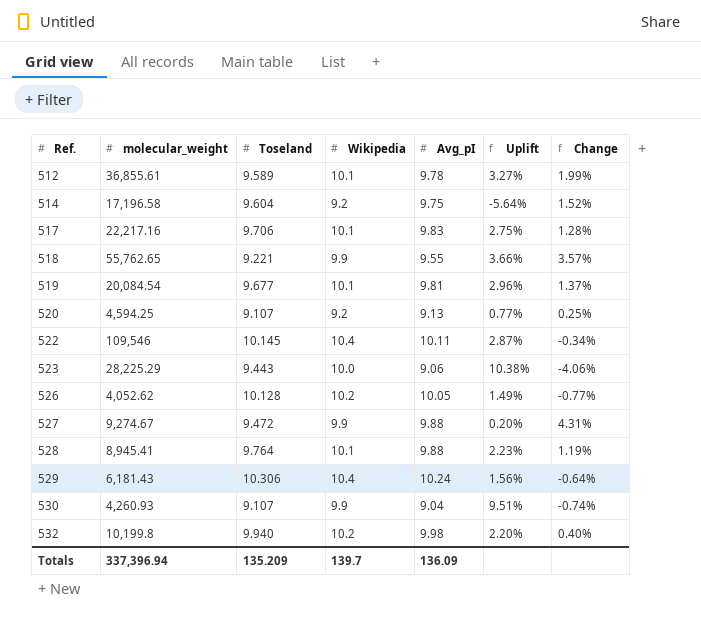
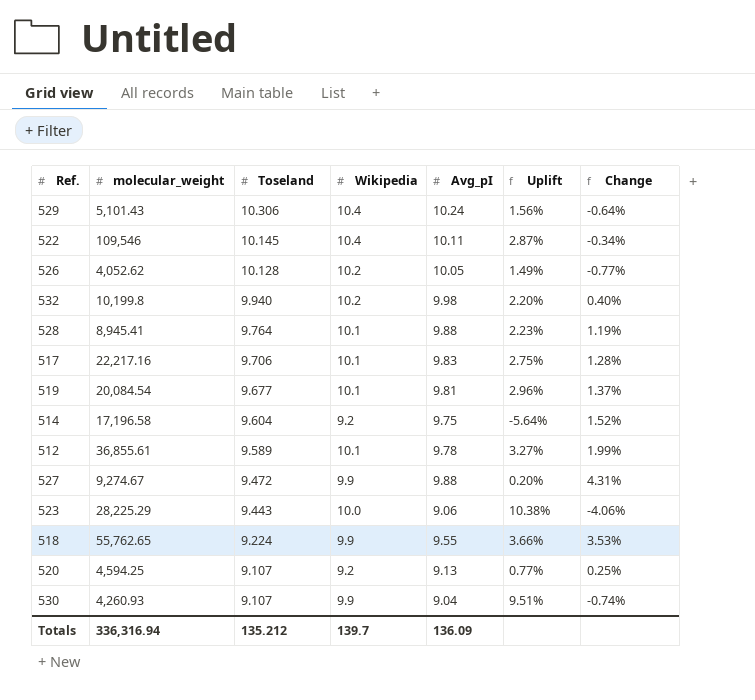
row order: Ref. ascending -> Toseland descending
529 | molecular_weight: 6,181.43 -> 5,101.43
518 | Toseland: 9.221 -> 9.224
518 | Change: 3.57% -> 3.53%
Totals | molecular_weight: 337,396.94 -> 336,316.94
Totals | Toseland: 135.209 -> 135.212

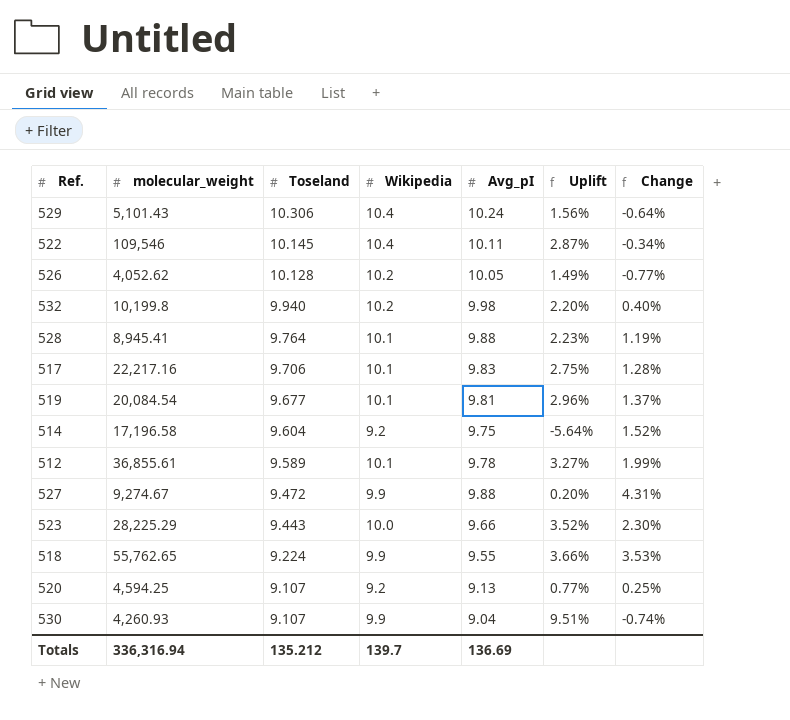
523 | Avg_pI: 9.06 -> 9.66
523 | Uplift: 10.38% -> 3.52%
523 | Change: -4.06% -> 2.30%
Totals | Avg_pI: 136.09 -> 136.69

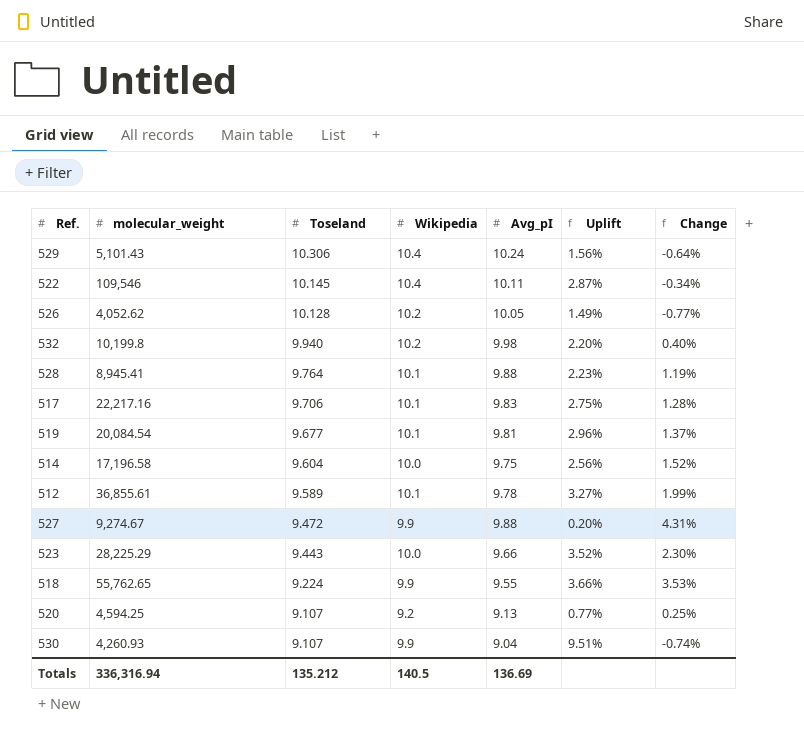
514 | Wikipedia: 9.2 -> 10.0
514 | Uplift: -5.64% -> 2.56%
Totals | Wikipedia: 139.7 -> 140.5

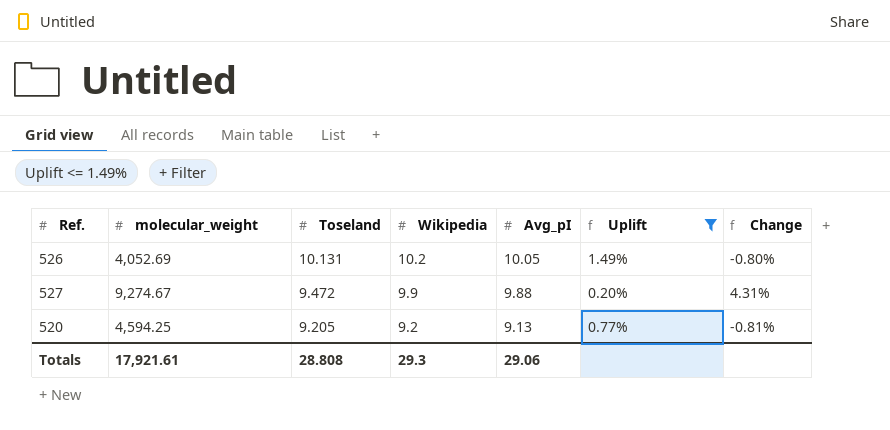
filter: none -> Uplift <= 1.49%
526 | molecular_weight: 4,052.62 -> 4,052.69
526 | Toseland: 10.128 -> 10.131
526 | Change: -0.77% -> -0.80%
520 | Toseland: 9.107 -> 9.205
520 | Change: 0.25% -> -0.81%
Totals | molecular_weight: 336,316.94 -> 17,921.61
Totals | Toseland: 135.212 -> 28.808
Totals | Wikipedia: 140.5 -> 29.3
Totals | Avg_pI: 136.69 -> 29.06

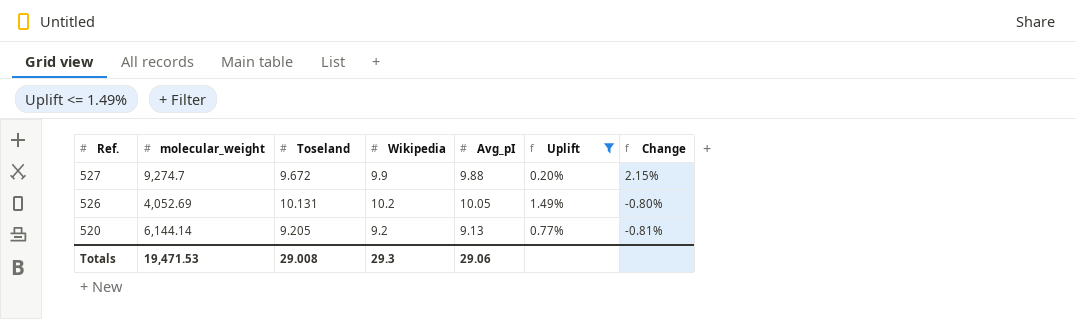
row order: Toseland descending -> Ref. descending
527 | molecular_weight: 9,274.67 -> 9,274.7
527 | Toseland: 9.472 -> 9.672
527 | Change: 4.31% -> 2.15%
520 | molecular_weight: 4,594.25 -> 6,144.14
Totals | molecular_weight: 17,921.61 -> 19,471.53
Totals | Toseland: 28.808 -> 29.008

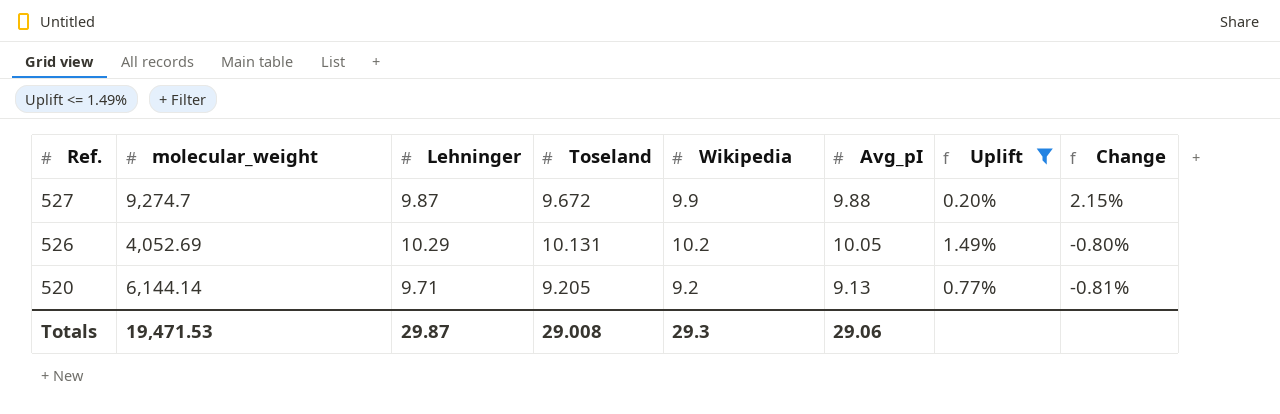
column Lehninger | position: none -> 3

